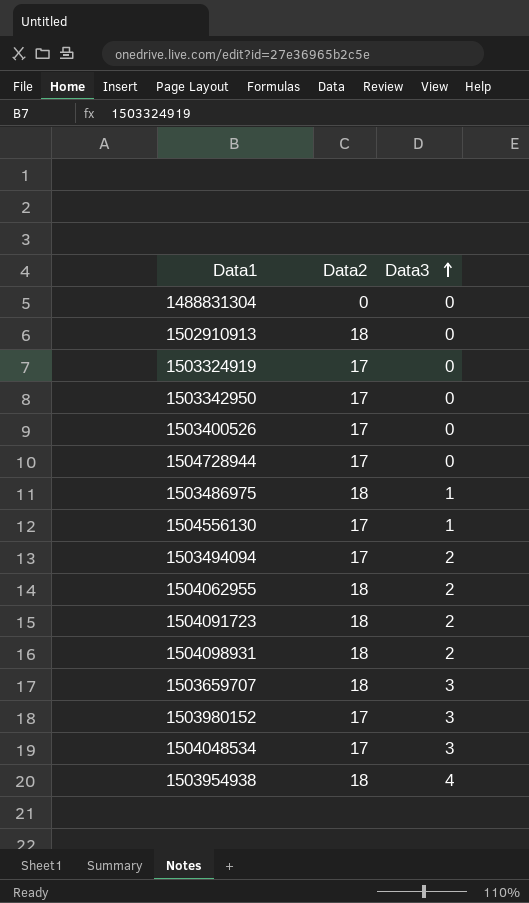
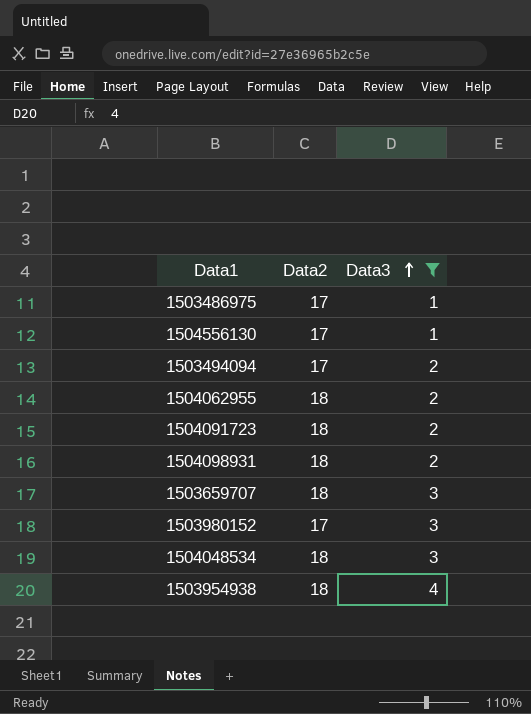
filter: none -> Data3 != 0
1503486975 | Data2: 18 -> 17
1504048534 | Data2: 17 -> 18

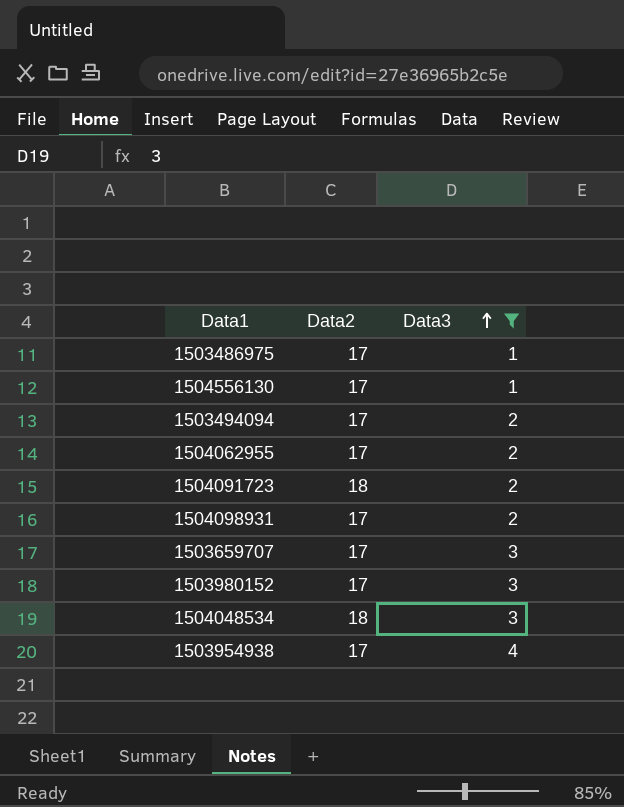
1504062955 | Data2: 18 -> 17
1504098931 | Data2: 18 -> 17
1503659707 | Data2: 18 -> 17
1503954938 | Data2: 18 -> 17

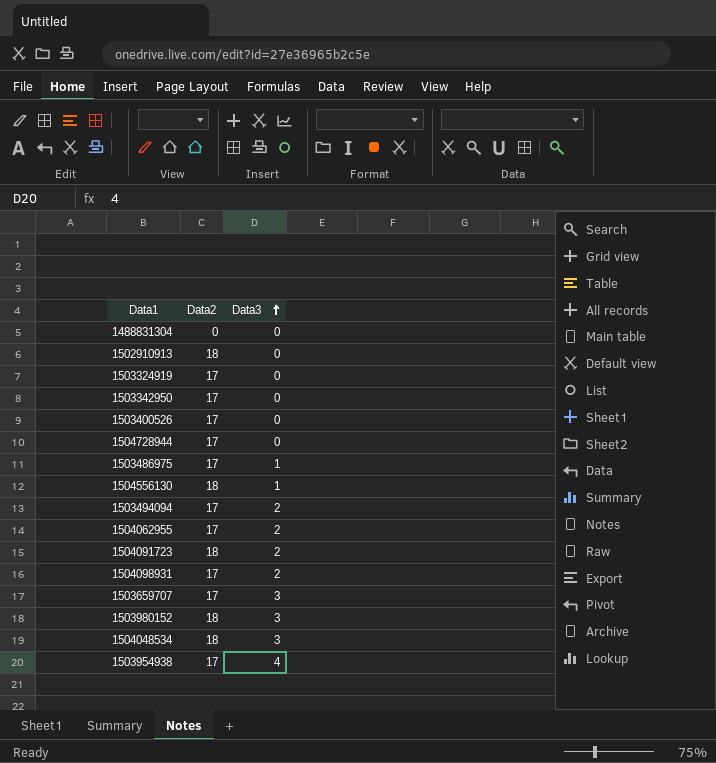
filter: Data3 != 0 -> none
1504556130 | Data2: 17 -> 18
1503980152 | Data2: 17 -> 18

